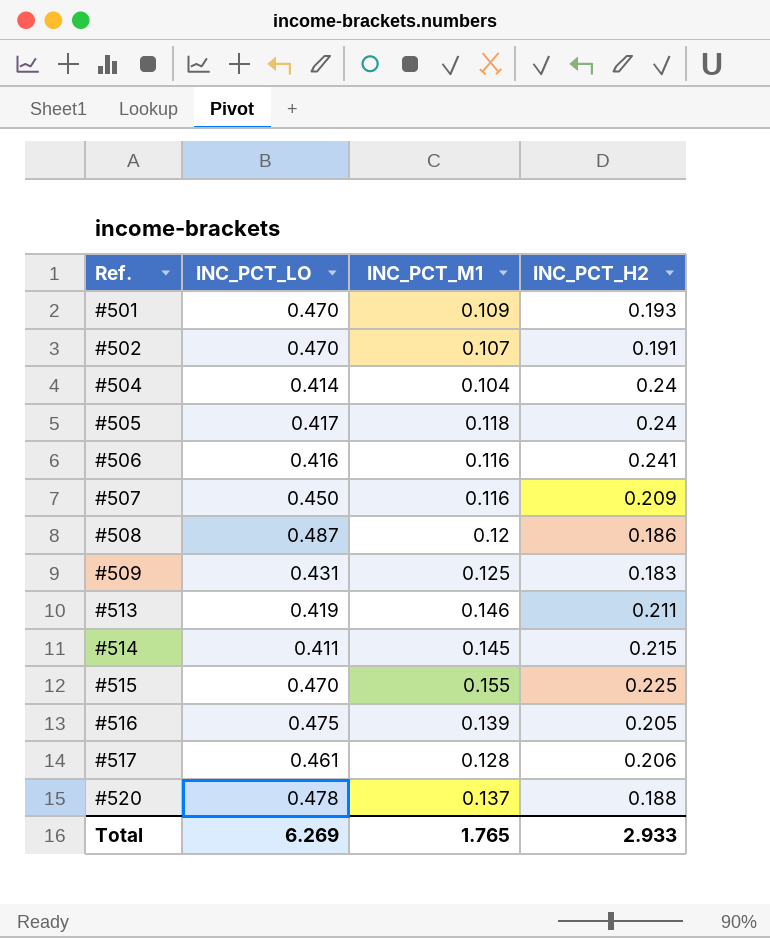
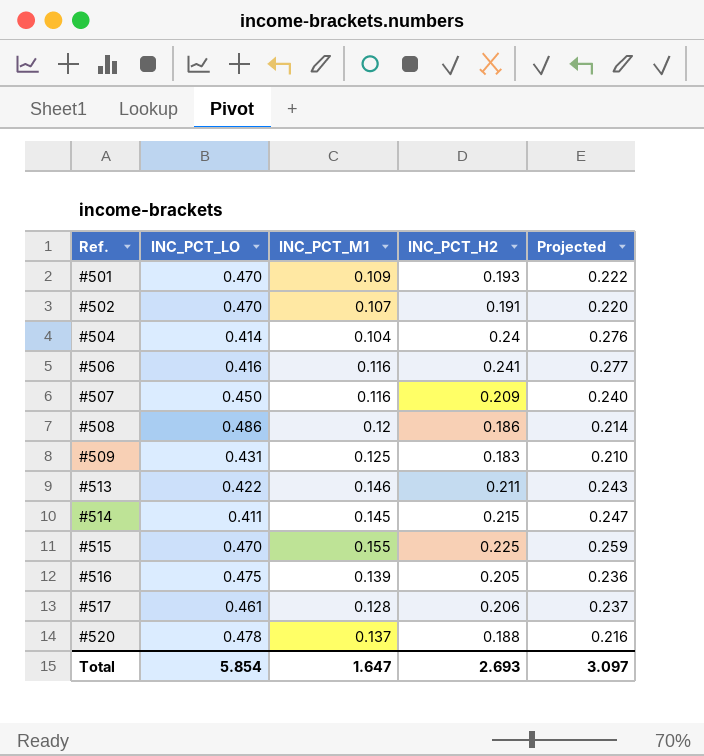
column Projected | formula: none -> [INC_PCT_H2] * 1.15
row #505: 0.417 | 0.118 | 0.24 -> none
#508 | INC_PCT_LO: 0.487 -> 0.486
#513 | INC_PCT_LO: 0.419 -> 0.422
Total | INC_PCT_LO: 6.269 -> 5.854
Total | INC_PCT_M1: 1.765 -> 1.647
Total | INC_PCT_H2: 2.933 -> 2.693

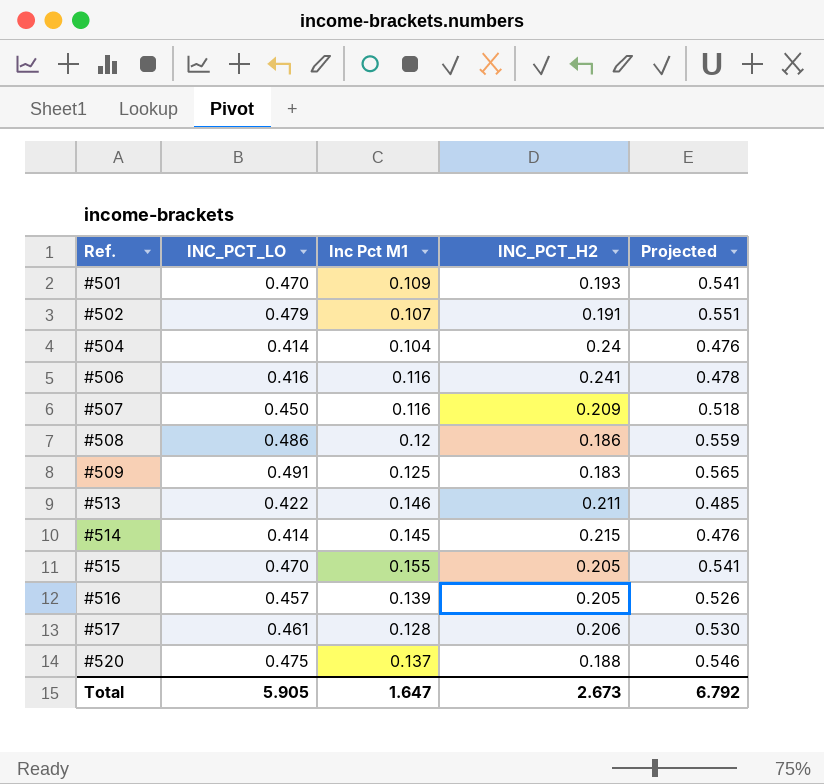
column name: INC_PCT_M1 -> Inc Pct M1
column Projected | formula: [INC_PCT_H2] * 1.15 -> [INC_PCT_LO] * 1.15
#502 | INC_PCT_LO: 0.470 -> 0.479
#509 | INC_PCT_LO: 0.431 -> 0.491
#514 | INC_PCT_LO: 0.411 -> 0.414
#515 | INC_PCT_H2: 0.225 -> 0.205
#516 | INC_PCT_LO: 0.475 -> 0.457
#520 | INC_PCT_LO: 0.478 -> 0.475
Total | INC_PCT_LO: 5.854 -> 5.905
Total | INC_PCT_H2: 2.693 -> 2.673
Total | Projected: 3.097 -> 6.792

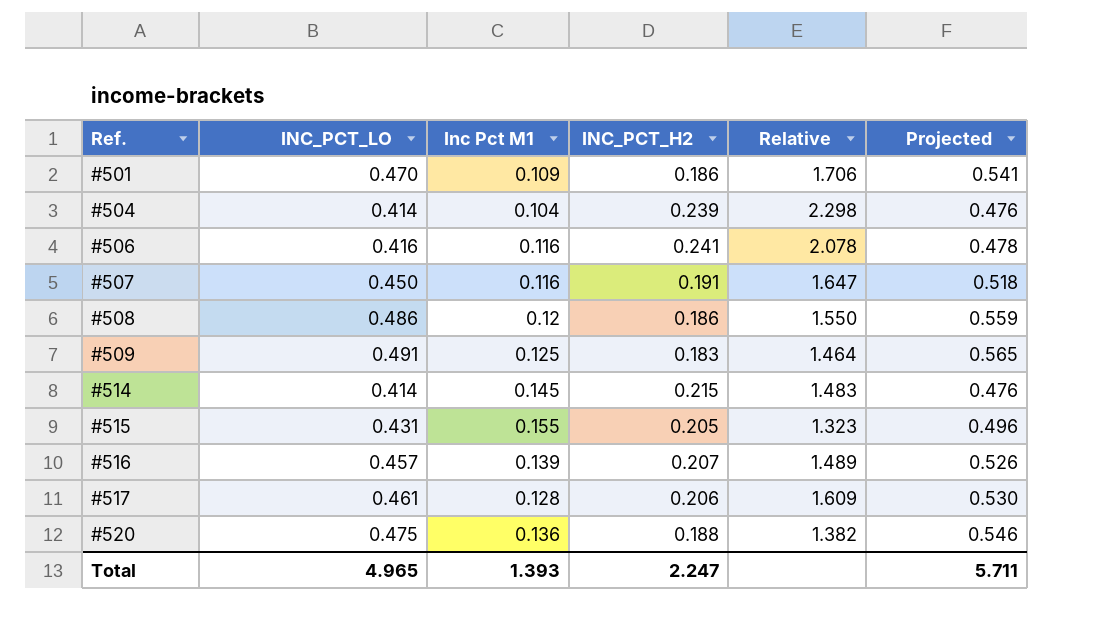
column Relative | formula: none -> [INC_PCT_H2] / [Inc Pct M1]
row #502: 0.479 | 0.107 | 0.191 | 0.551 -> none
row #513: 0.422 | 0.146 | 0.211 | 0.485 -> none
#501 | INC_PCT_H2: 0.193 -> 0.186
#504 | INC_PCT_H2: 0.24 -> 0.239
#507 | INC_PCT_H2: 0.209 -> 0.191
#515 | INC_PCT_LO: 0.470 -> 0.431
#515 | Projected: 0.541 -> 0.496
#516 | INC_PCT_H2: 0.205 -> 0.207
#520 | Inc Pct M1: 0.137 -> 0.136
Total | INC_PCT_LO: 5.905 -> 4.965
Total | Inc Pct M1: 1.647 -> 1.393
Total | INC_PCT_H2: 2.673 -> 2.247
Total | Projected: 6.792 -> 5.711

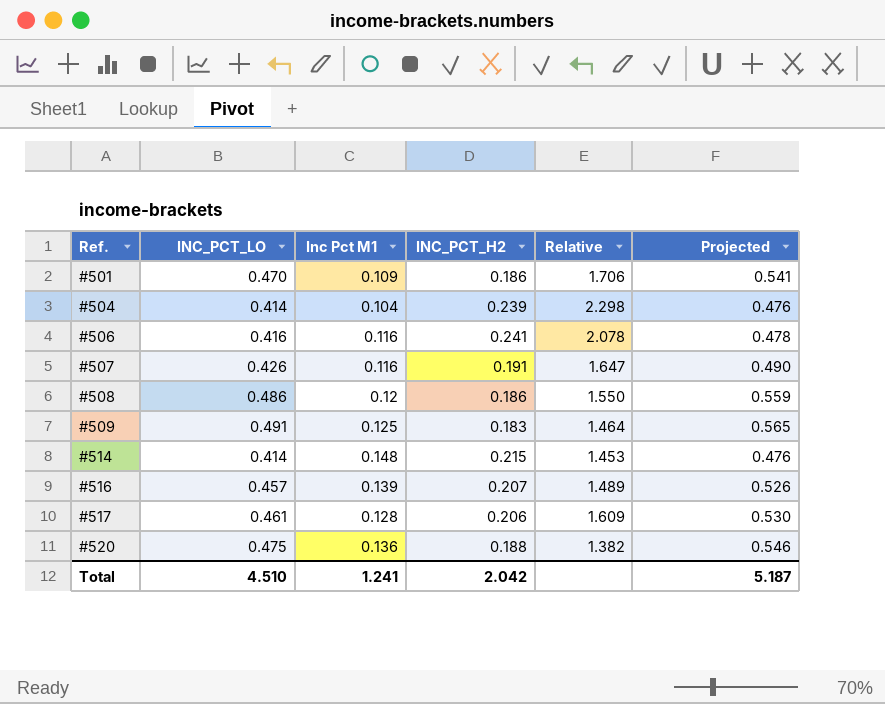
row #515: 0.431 | 0.155 | 0.205 | 1.323 | 0.496 -> none
#507 | INC_PCT_LO: 0.450 -> 0.426
#507 | Projected: 0.518 -> 0.490
#514 | Inc Pct M1: 0.145 -> 0.148
#514 | Relative: 1.483 -> 1.453
Total | INC_PCT_LO: 4.965 -> 4.510
Total | Inc Pct M1: 1.393 -> 1.241
Total | INC_PCT_H2: 2.247 -> 2.042
Total | Projected: 5.711 -> 5.187

